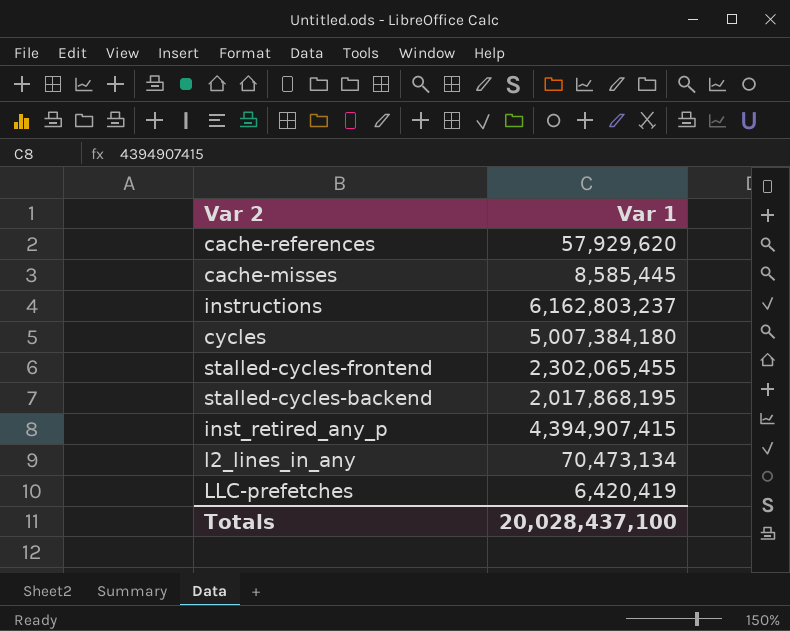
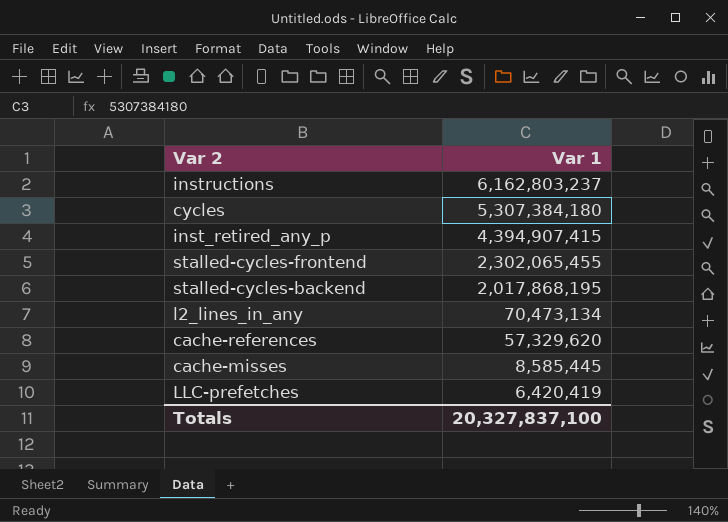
row order: none -> Var 1 descending
cycles | Var 1: 5,007,384,180 -> 5,307,384,180
cache-references | Var 1: 57,929,620 -> 57,329,620
Totals | Var 1: 20,028,437,100 -> 20,327,837,100

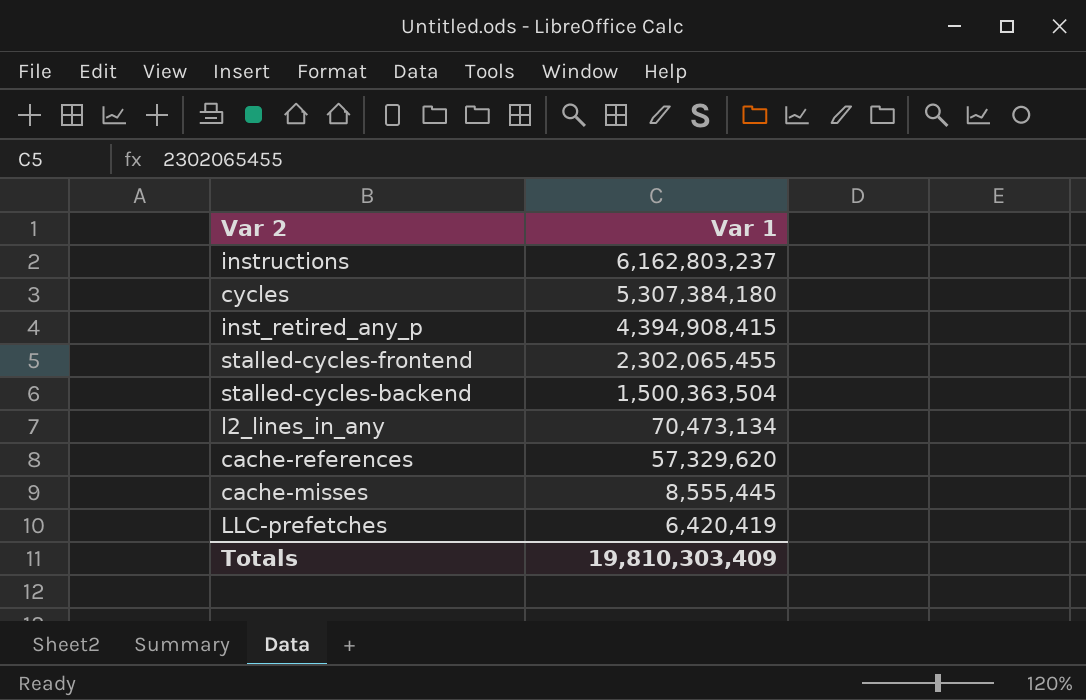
inst_retired_any_p | Var 1: 4,394,907,415 -> 4,394,908,415
stalled-cycles-backend | Var 1: 2,017,868,195 -> 1,500,363,504
cache-misses | Var 1: 8,585,445 -> 8,555,445
Totals | Var 1: 20,327,837,100 -> 19,810,303,409

